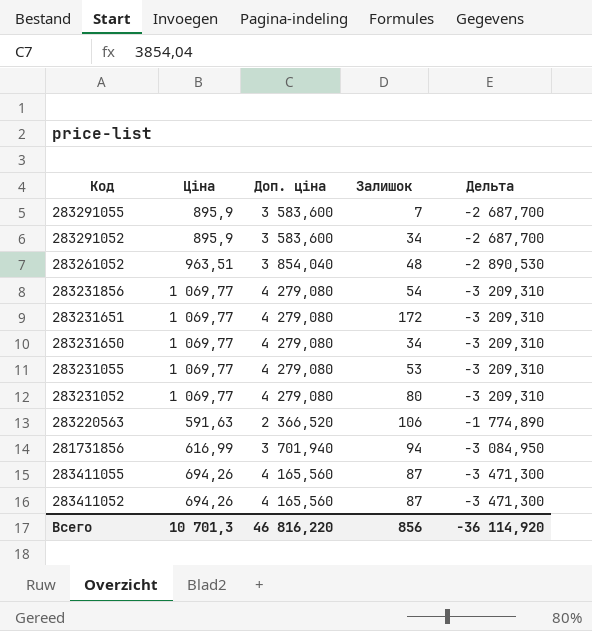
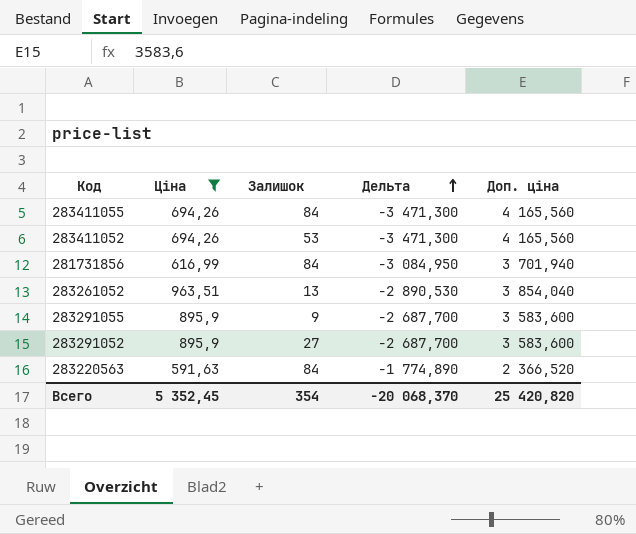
filter: none -> Ціна != 1 069,77
row order: none -> Дельта ascending
column Доп. ціна | position: 3 -> 5
283411055 | Залишок: 87 -> 84
283411052 | Залишок: 87 -> 53
281731856 | Залишок: 94 -> 84
283261052 | Залишок: 48 -> 13
283291055 | Залишок: 7 -> 9
283291052 | Залишок: 34 -> 27
283220563 | Залишок: 106 -> 84
Всего | Ціна: 10 701,3 -> 5 352,45
Всего | Залишок: 856 -> 354
Всего | Дельта: -36 114,920 -> -20 068,370
Всего | Доп. ціна: 46 816,220 -> 25 420,820

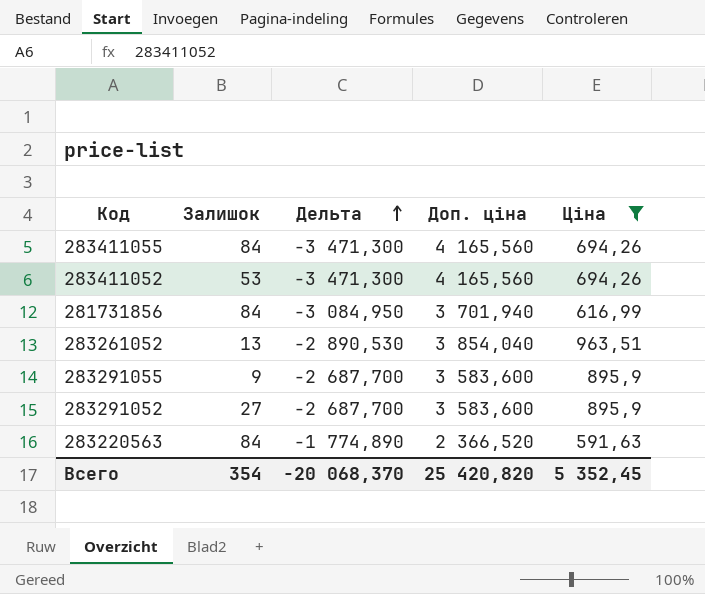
column Ціна | position: 2 -> 5

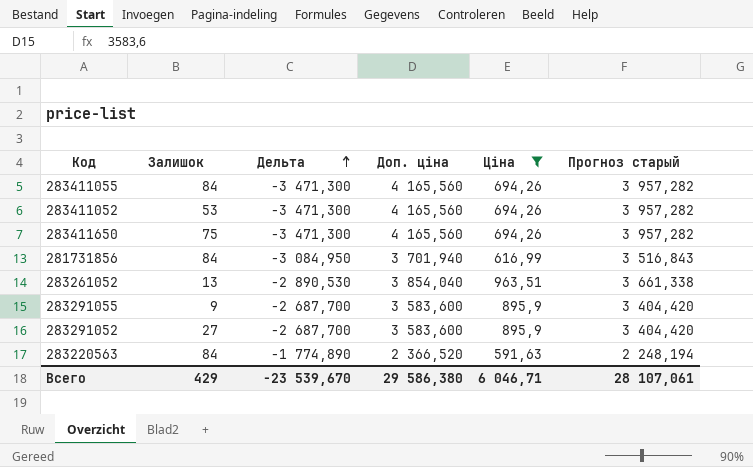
column Прогноз старый | formula: none -> [Доп. ціна] * 0,95
row 283411650: none -> 75 | -3 471,300 | 4 165,560 | 694,26 | 3 957,282
Всего | Залишок: 354 -> 429
Всего | Дельта: -20 068,370 -> -23 539,670
Всего | Доп. ціна: 25 420,820 -> 29 586,380
Всего | Ціна: 5 352,45 -> 6 046,71

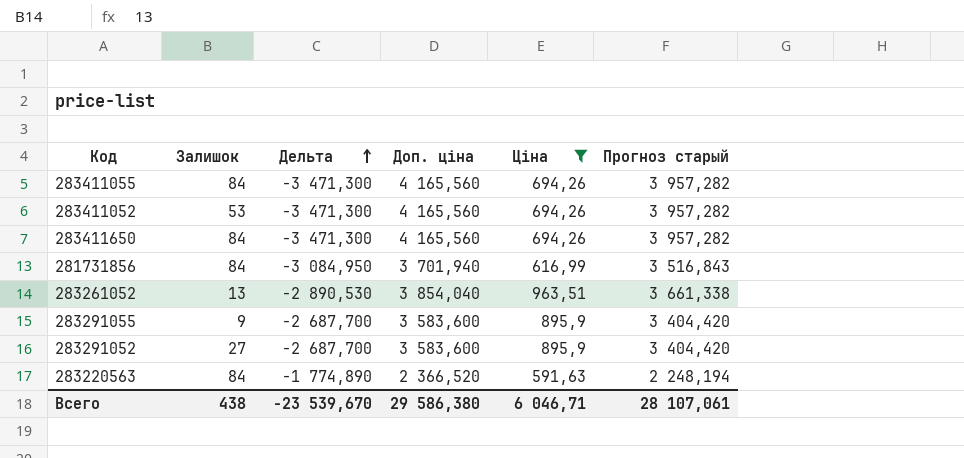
283411650 | Залишок: 75 -> 84
Всего | Залишок: 429 -> 438

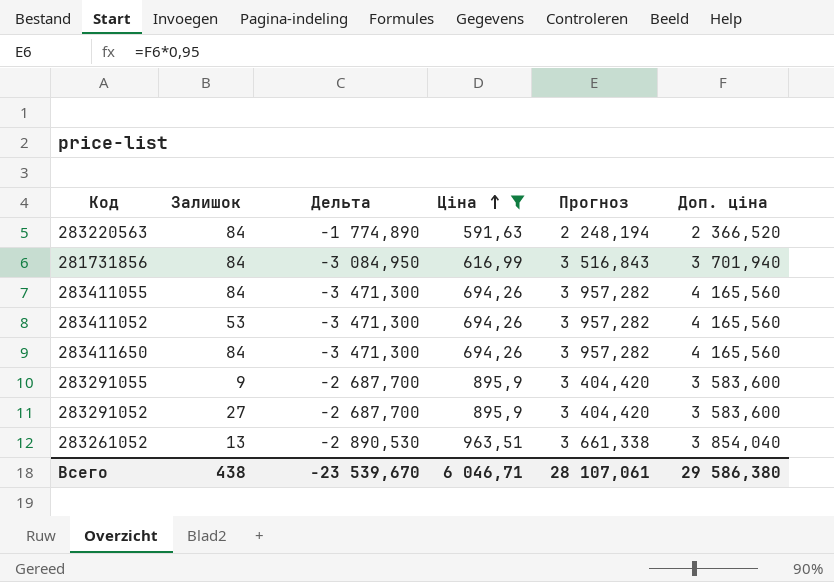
row order: Дельта ascending -> Ціна ascending
column name: Прогноз старый -> Прогноз
column Доп. ціна | position: 4 -> 6

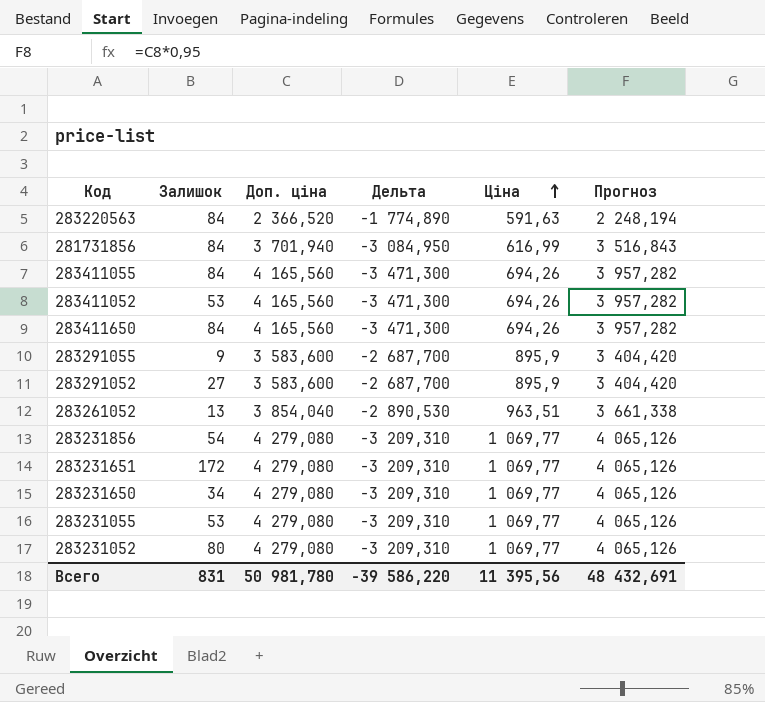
filter: Ціна != 1 069,77 -> none
column Доп. ціна | position: 6 -> 3
Всего | Залишок: 438 -> 831
Всего | Доп. ціна: 29 586,380 -> 50 981,780
Всего | Дельта: -23 539,670 -> -39 586,220
Всего | Ціна: 6 046,71 -> 11 395,56
Всего | Прогноз: 28 107,061 -> 48 432,691

